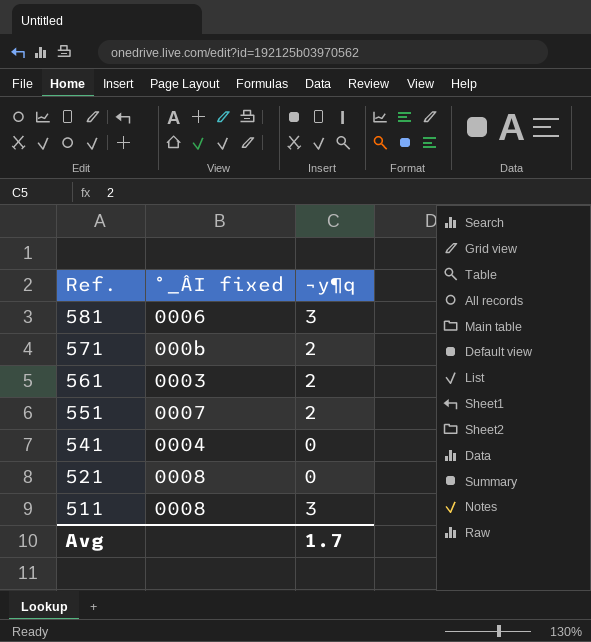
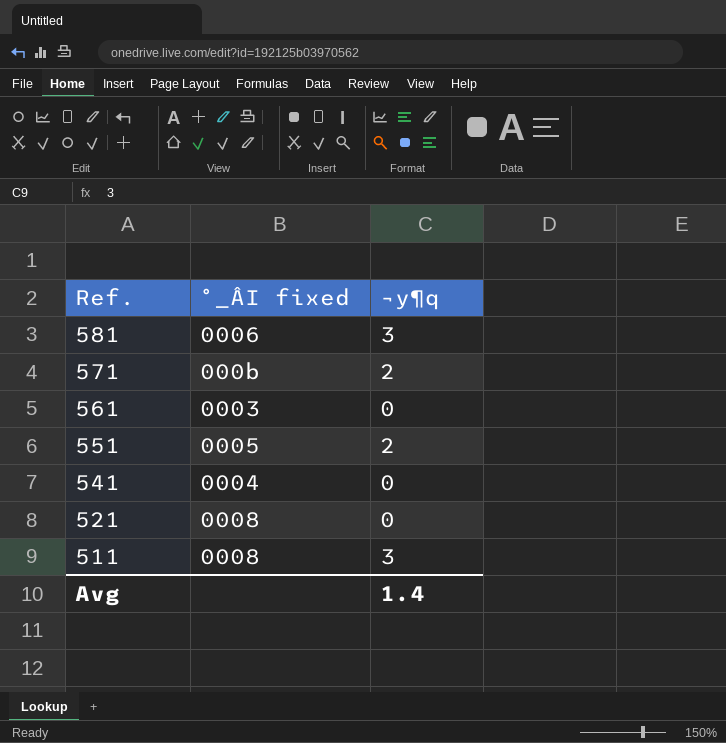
561 | ¬y¶q: 2 -> 0
551 | °_ÂI fixed: 0007 -> 0005
Avg | ¬y¶q: 1.7 -> 1.4

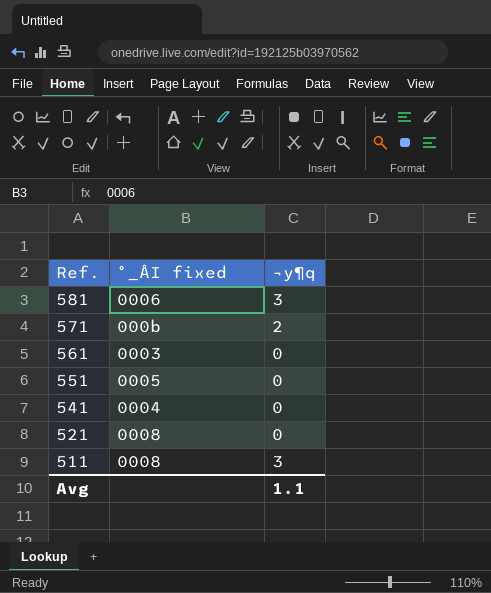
551 | ¬y¶q: 2 -> 0
Avg | ¬y¶q: 1.4 -> 1.1

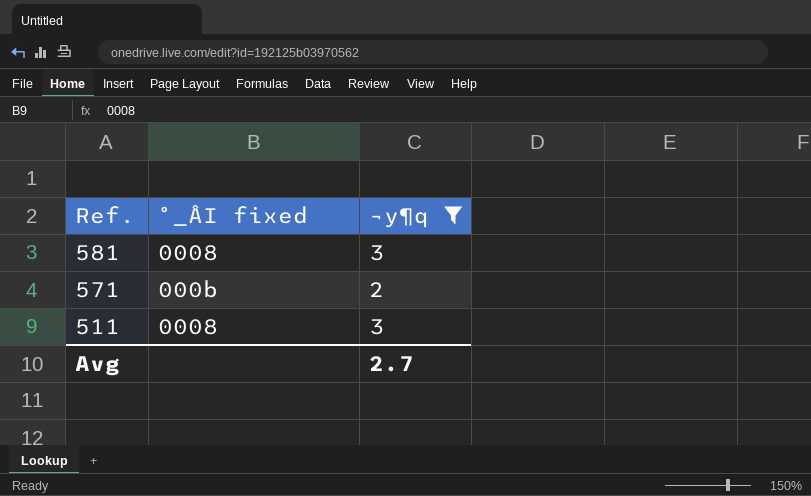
filter: none -> ¬y¶q != 0
581 | °_ÂI fixed: 0006 -> 0008
Avg | ¬y¶q: 1.1 -> 2.7

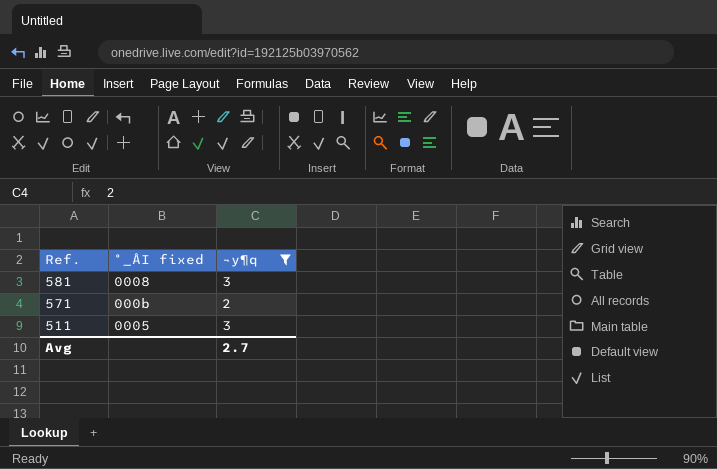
511 | °_ÂI fixed: 0008 -> 0005

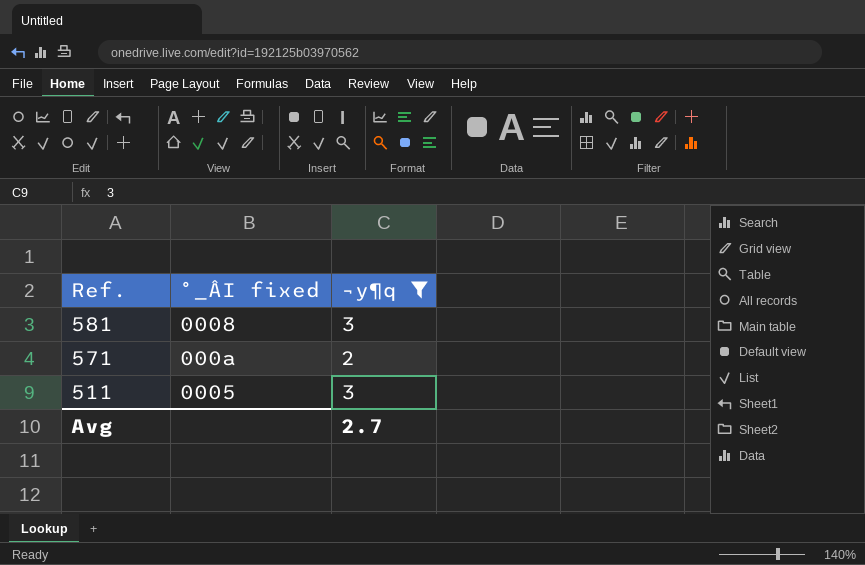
571 | °_ÂI fixed: 000b -> 000a

